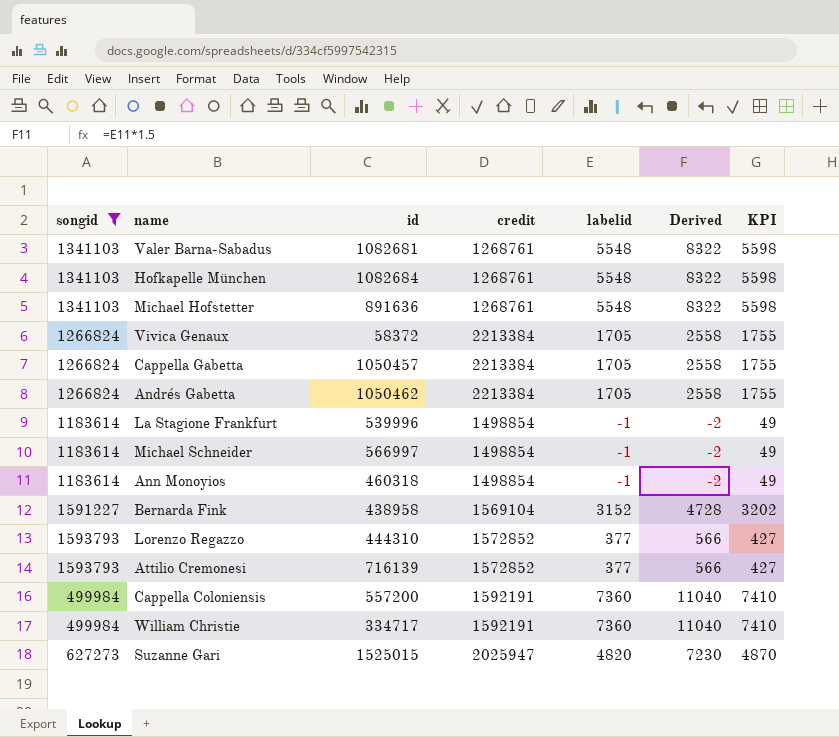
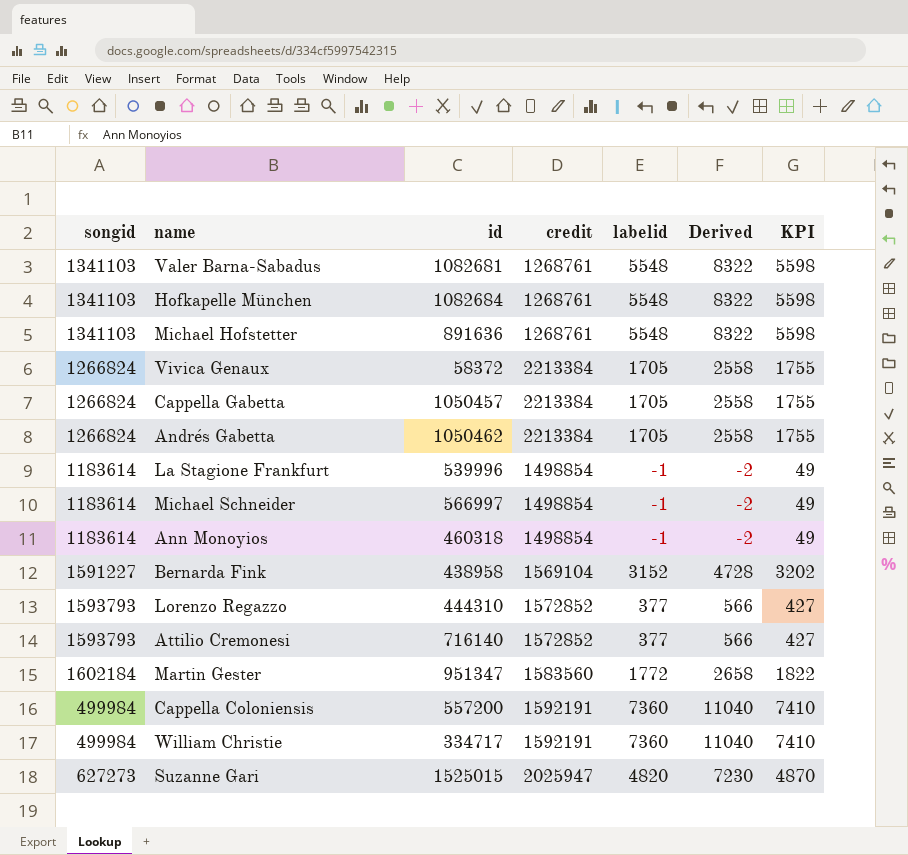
filter: songid != 1602184 -> none
Attilio Cremonesi | id: 716139 -> 716140

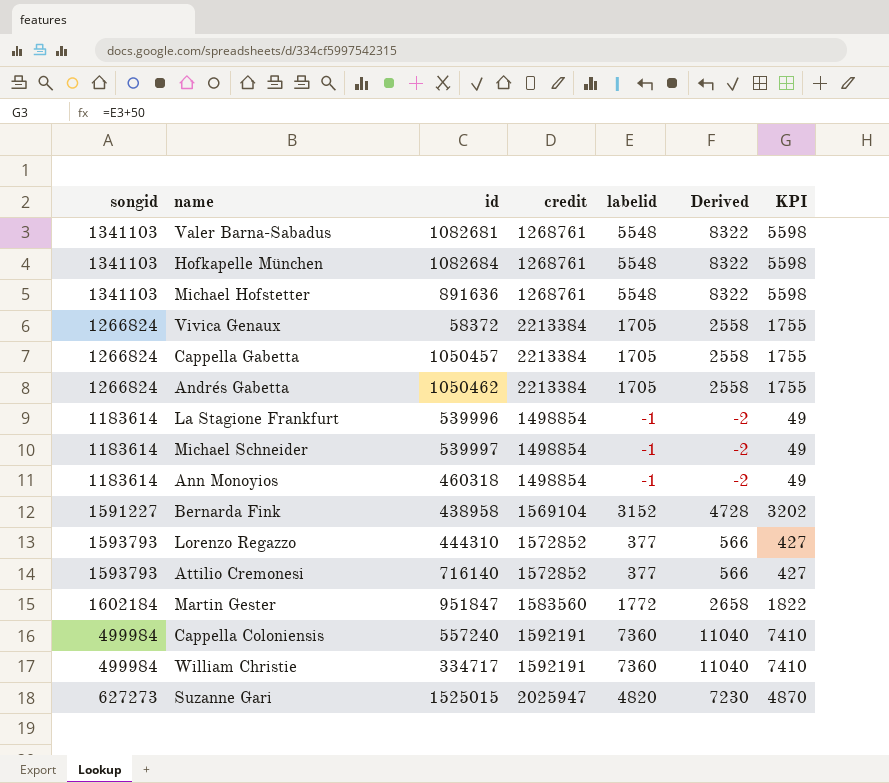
Michael Schneider | id: 566997 -> 539997
Martin Gester | id: 951347 -> 951847
Cappella Coloniensis | id: 557200 -> 557240

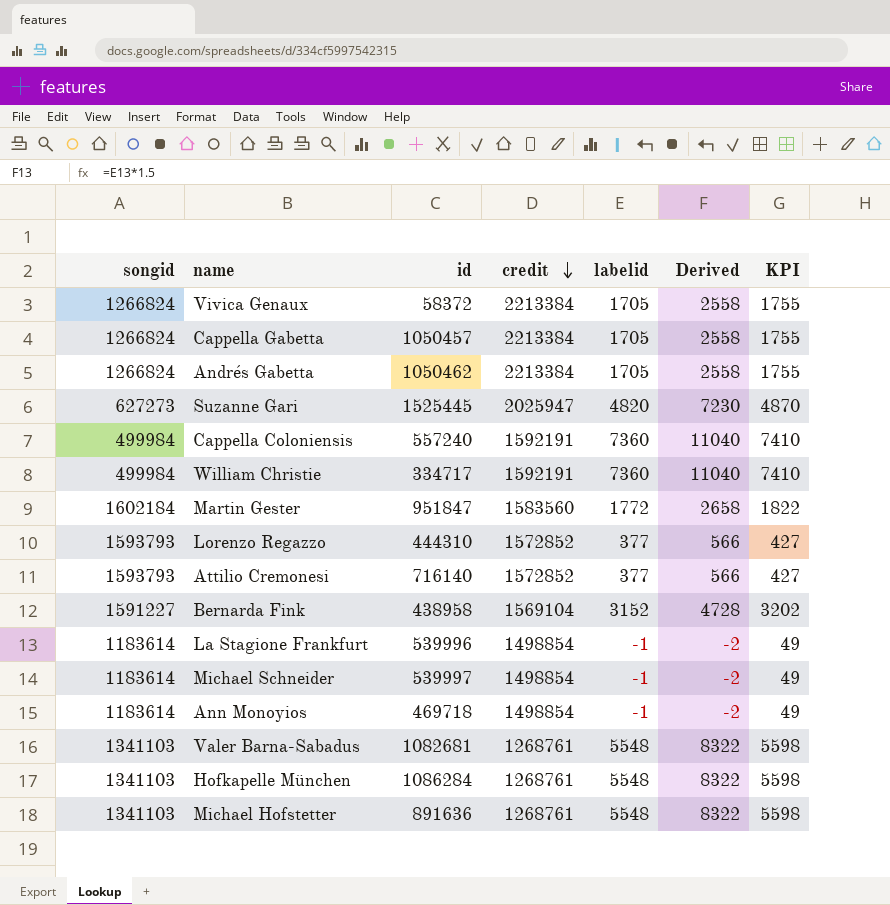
row order: none -> credit descending
Suzanne Gari | id: 1525015 -> 1525445
Ann Monoyios | id: 460318 -> 469718
Hofkapelle München | id: 1082684 -> 1086284

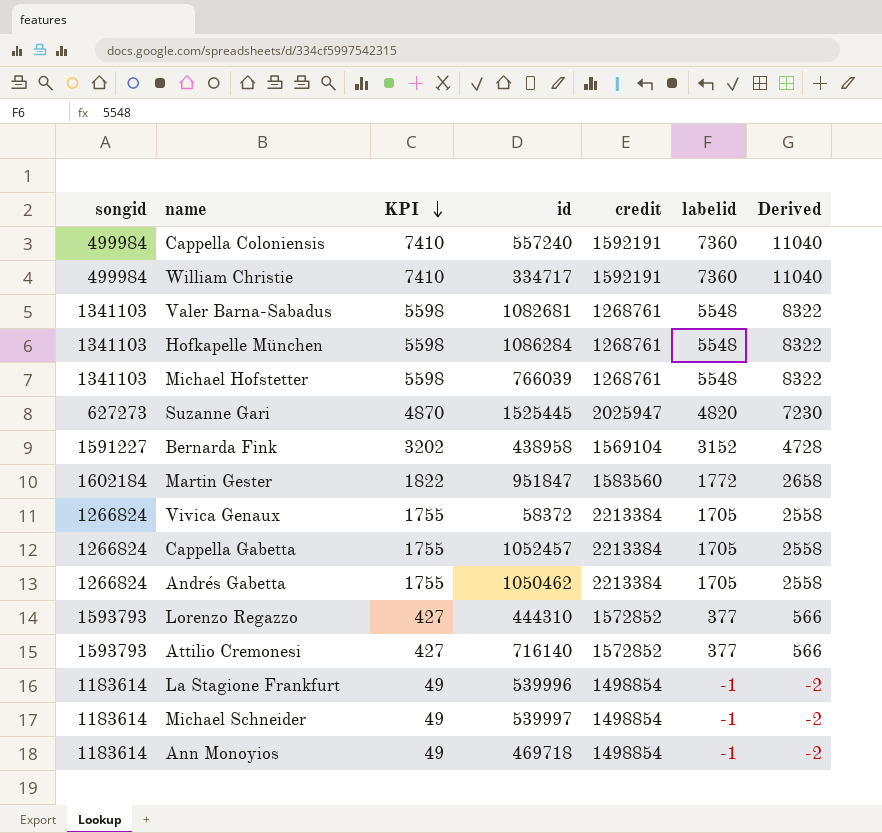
row order: credit descending -> KPI descending
column KPI | position: 7 -> 3
Michael Hofstetter | id: 891636 -> 766039
Cappella Gabetta | id: 1050457 -> 1052457

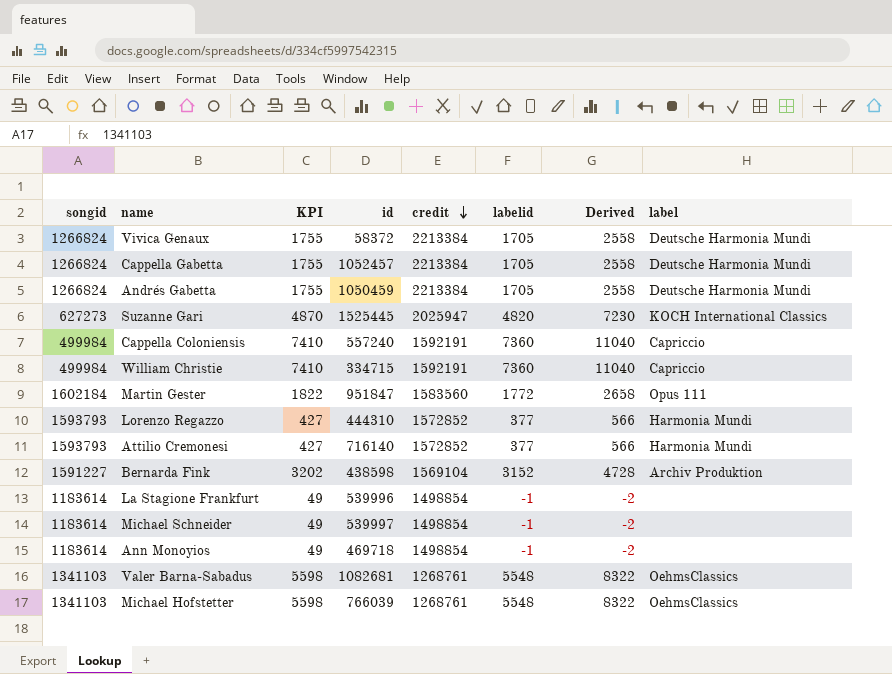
row order: KPI descending -> credit descending
column label | position: none -> 8
row Hofkapelle München: 1341103 | 5598 | 1086284 | 1268761 | 5548 | 8322 -> none
Andrés Gabetta | id: 1050462 -> 1050459
William Christie | id: 334717 -> 334715
Bernarda Fink | id: 438958 -> 438598

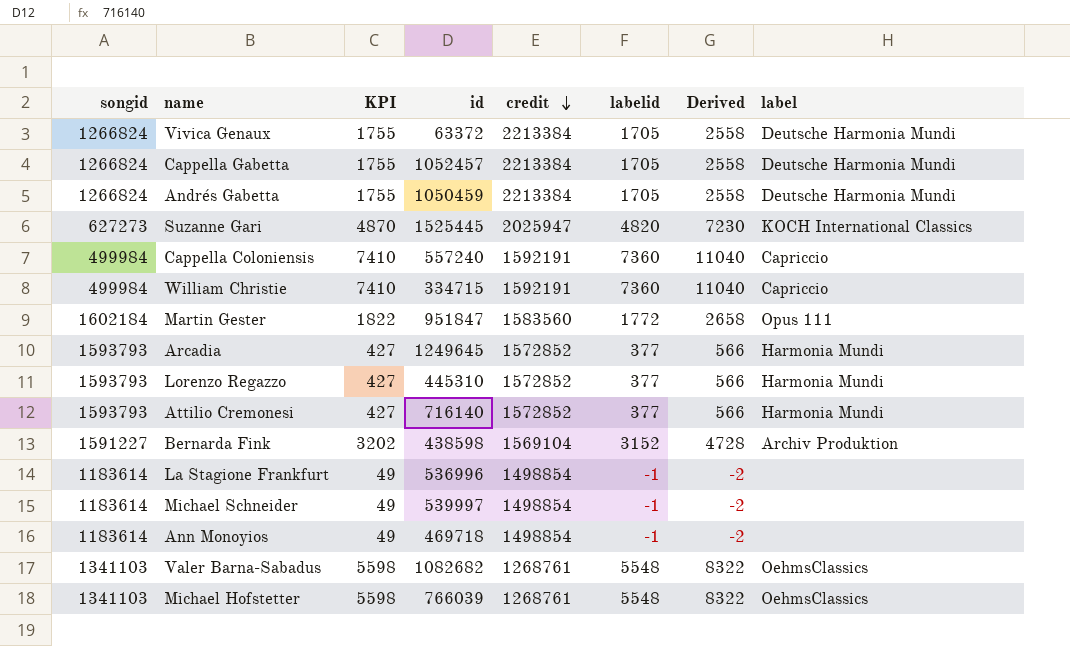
Vivica Genaux | id: 58372 -> 63372
row Arcadia: none -> 1593793 | 427 | 1249645 | 1572852 | 377 | 566 | Harmonia Mundi
Lorenzo Regazzo | id: 444310 -> 445310
La Stagione Frankfurt | id: 539996 -> 536996
Valer Barna-Sabadus | id: 1082681 -> 1082682

